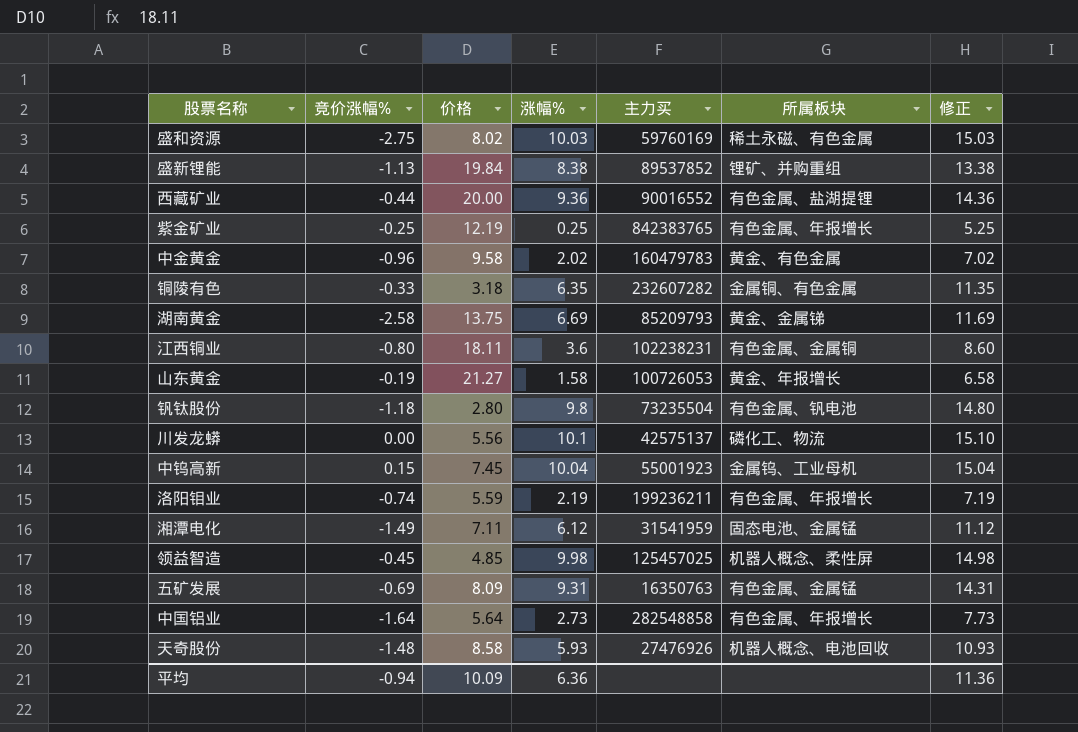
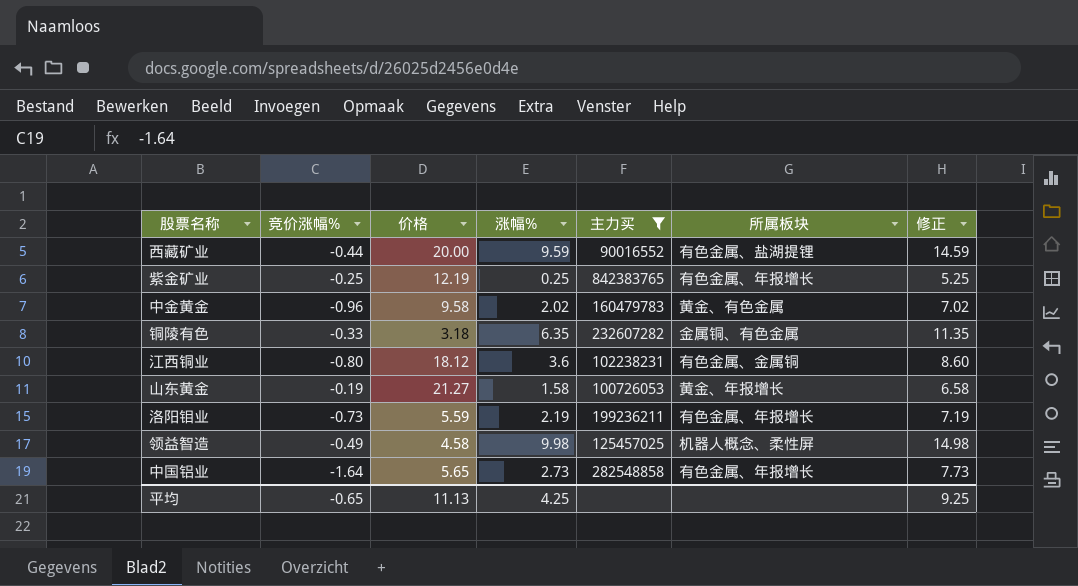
filter: none -> 主力买 >= 90016552
西藏矿业 | 涨幅%: 9.36 -> 9.59
西藏矿业 | 修正: 14.36 -> 14.59
江西铜业 | 价格: 18.11 -> 18.12
洛阳钼业 | 竞价涨幅%: -0.74 -> -0.73
领益智造 | 竞价涨幅%: -0.45 -> -0.49
领益智造 | 价格: 4.85 -> 4.58
中国铝业 | 价格: 5.64 -> 5.65
平均 | 竞价涨幅%: -0.94 -> -0.65
平均 | 价格: 10.09 -> 11.13
平均 | 涨幅%: 6.36 -> 4.25
平均 | 修正: 11.36 -> 9.25

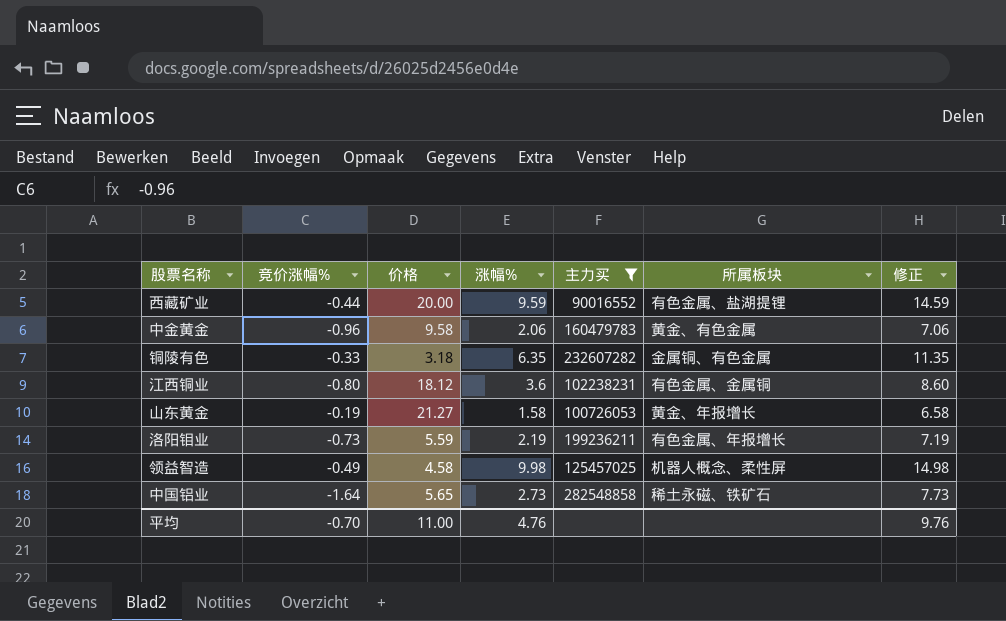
row 紫金矿业: -0.25 | 12.19 | 0.25 | 842383765 | 有色金属、年报增长 | 5.25 -> none
中金黄金 | 涨幅%: 2.02 -> 2.06
中金黄金 | 修正: 7.02 -> 7.06
中国铝业 | 所属板块: 有色金属、年报增长 -> 稀土永磁、铁矿石
平均 | 竞价涨幅%: -0.65 -> -0.70
平均 | 价格: 11.13 -> 11.00
平均 | 涨幅%: 4.25 -> 4.76
平均 | 修正: 9.25 -> 9.76

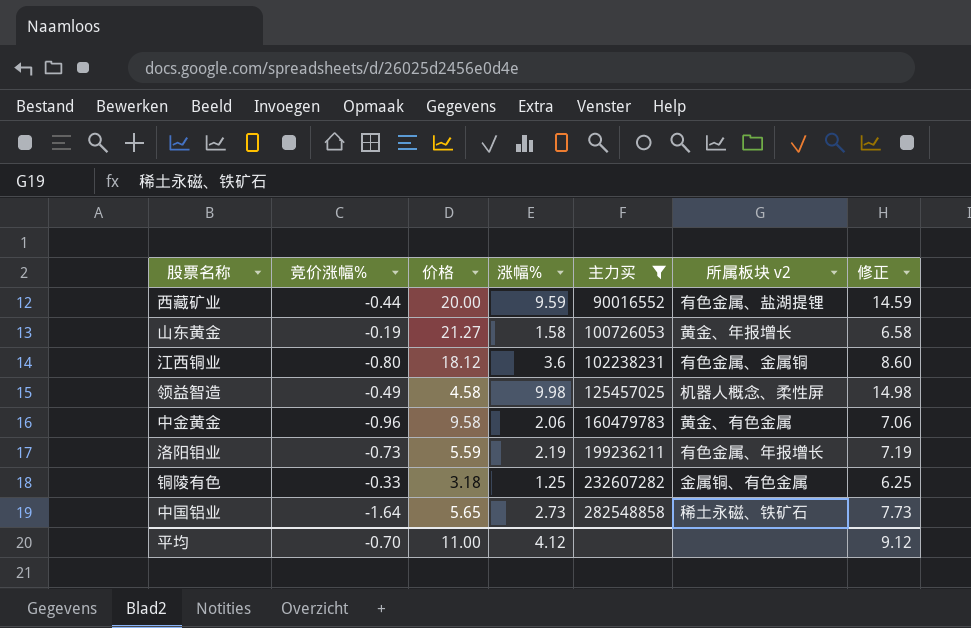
row order: none -> 主力买 ascending
column name: 所属板块 -> 所属板块 v2
铜陵有色 | 涨幅%: 6.35 -> 1.25
铜陵有色 | 修正: 11.35 -> 6.25
平均 | 涨幅%: 4.76 -> 4.12
平均 | 修正: 9.76 -> 9.12

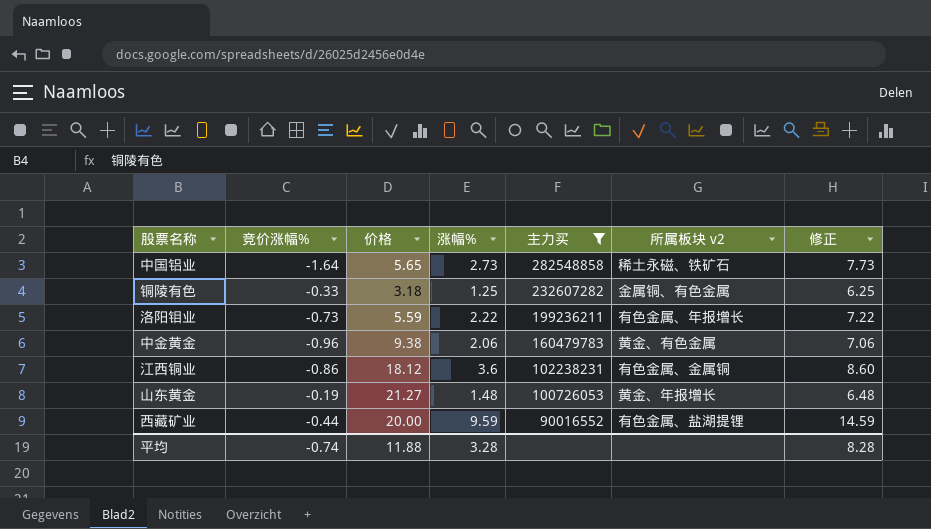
row order: 主力买 ascending -> 主力买 descending
row 领益智造: -0.49 | 4.58 | 9.98 | 125457025 | 机器人概念、柔性屏 | 14.98 -> none
洛阳钼业 | 涨幅%: 2.19 -> 2.22
洛阳钼业 | 修正: 7.19 -> 7.22
中金黄金 | 价格: 9.58 -> 9.38
江西铜业 | 竞价涨幅%: -0.80 -> -0.86
山东黄金 | 涨幅%: 1.58 -> 1.48
山东黄金 | 修正: 6.58 -> 6.48
平均 | 竞价涨幅%: -0.70 -> -0.74
平均 | 价格: 11.00 -> 11.88
平均 | 涨幅%: 4.12 -> 3.28
平均 | 修正: 9.12 -> 8.28

